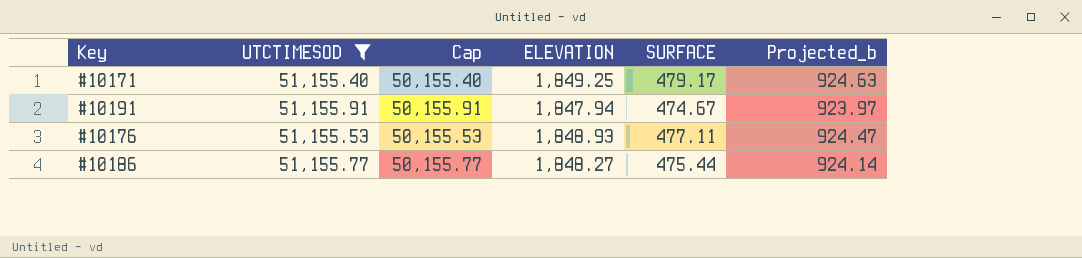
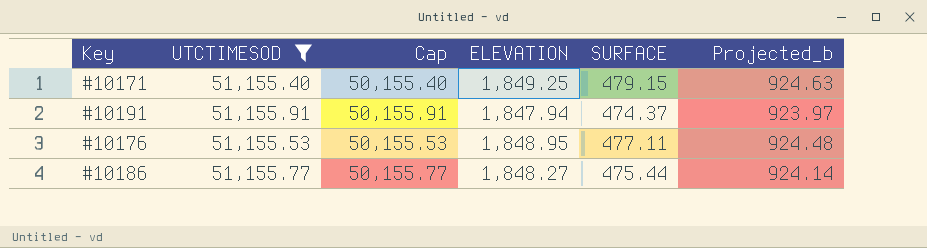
#10171 | SURFACE: 479.17 -> 479.15
#10191 | SURFACE: 474.67 -> 474.37
#10176 | ELEVATION: 1,848.93 -> 1,848.95
#10176 | Projected_b: 924.47 -> 924.48

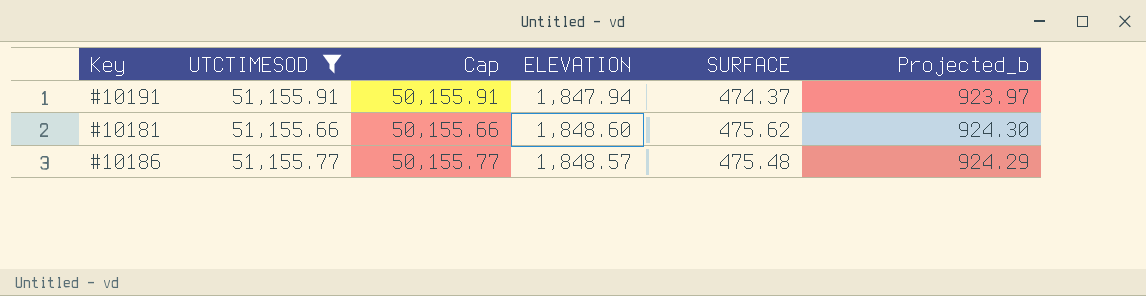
row #10171: 51,155.40 | 50,155.40 | 1,849.25 | 479.15 | 924.63 -> none
row #10176: 51,155.53 | 50,155.53 | 1,848.95 | 477.11 | 924.48 -> none
row #10181: none -> 51,155.66 | 50,155.66 | 1,848.60 | 475.62 | 924.30
#10186 | ELEVATION: 1,848.27 -> 1,848.57
#10186 | SURFACE: 475.44 -> 475.48
#10186 | Projected_b: 924.14 -> 924.29

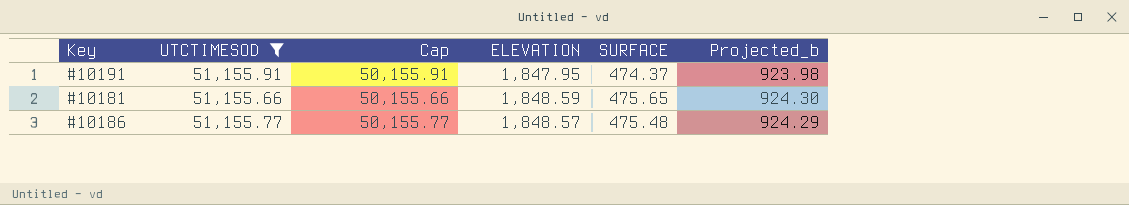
#10191 | ELEVATION: 1,847.94 -> 1,847.95
#10191 | Projected_b: 923.97 -> 923.98
#10181 | ELEVATION: 1,848.60 -> 1,848.59
#10181 | SURFACE: 475.62 -> 475.65

